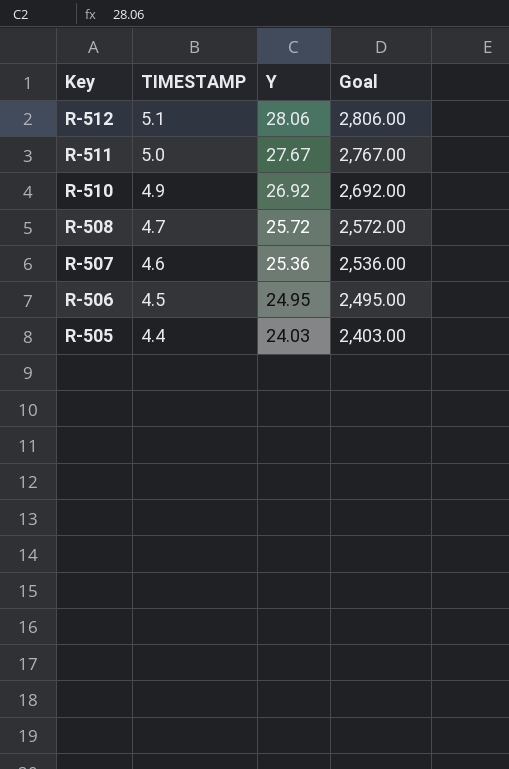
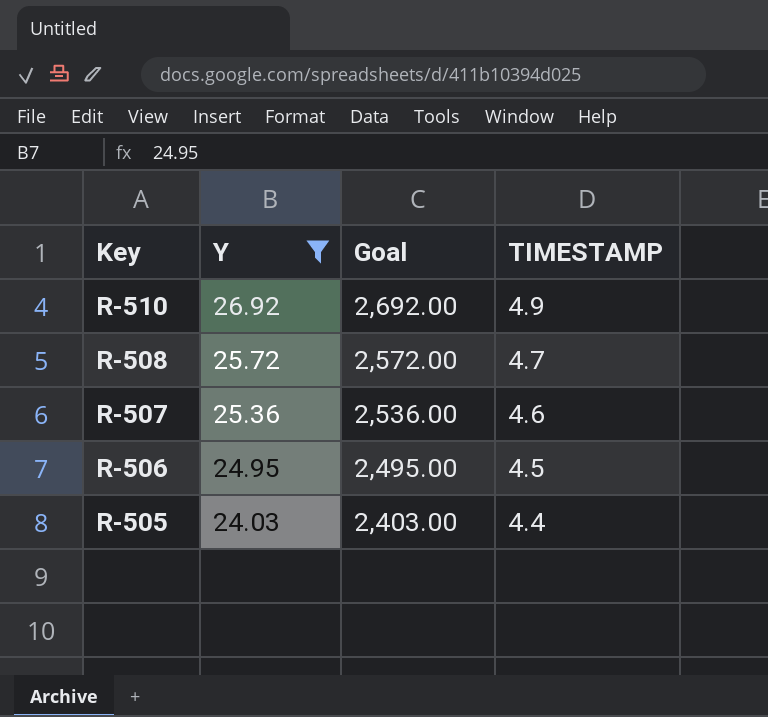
filter: none -> Y <= 26.92
column TIMESTAMP | position: 2 -> 4

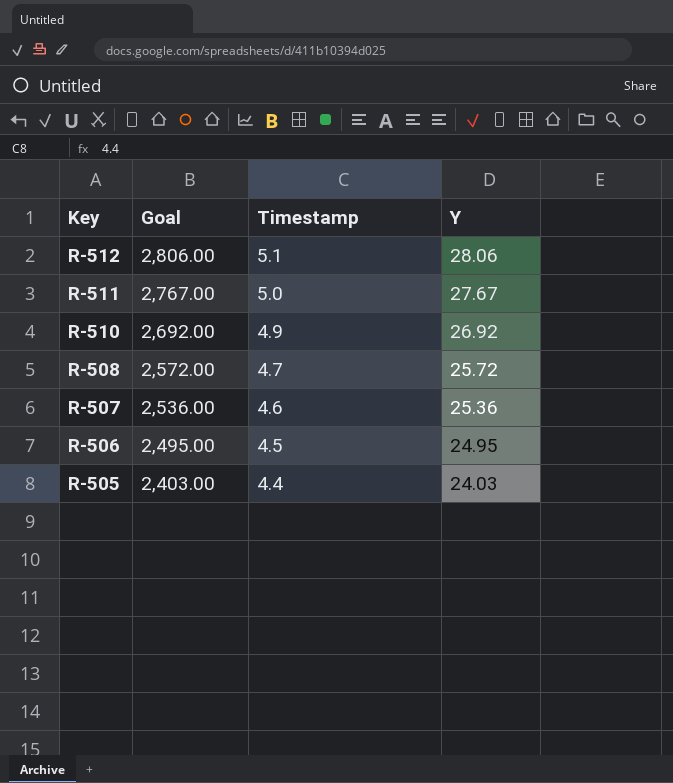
filter: Y <= 26.92 -> none
column name: TIMESTAMP -> Timestamp
column Y | position: 2 -> 4

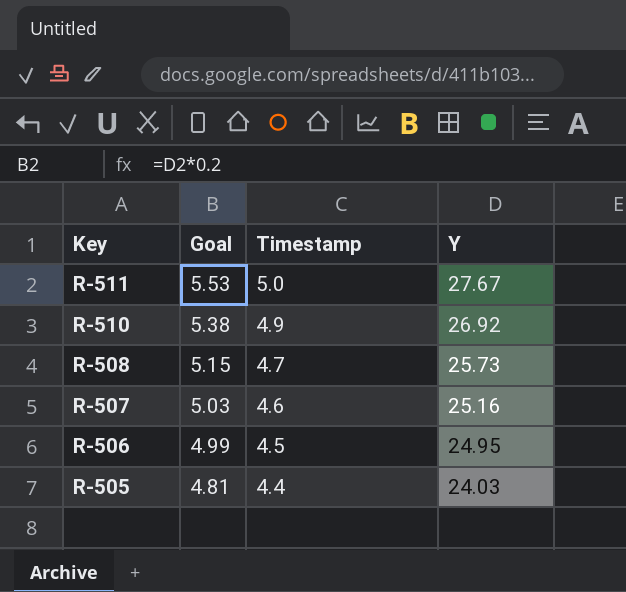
column Goal | formula: [Y] * 100 -> [Y] * 0.2
row R-512: 2,806.00 | 5.1 | 28.06 -> none
R-508 | Y: 25.72 -> 25.73
R-507 | Y: 25.36 -> 25.16

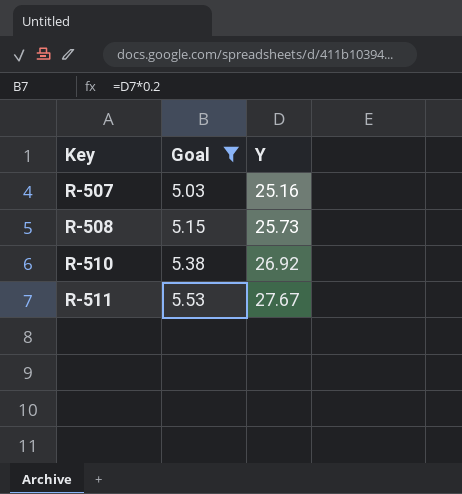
filter: none -> Goal >= 5.03
row order: Key descending -> Key ascending
column Timestamp | position: 3 -> none

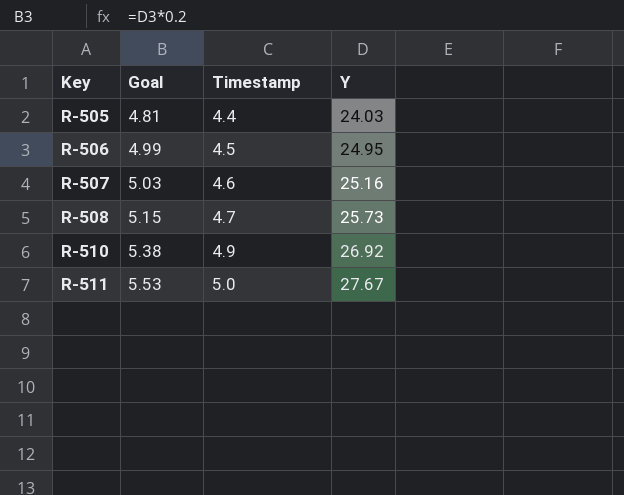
filter: Goal >= 5.03 -> none
column Timestamp | position: none -> 3

